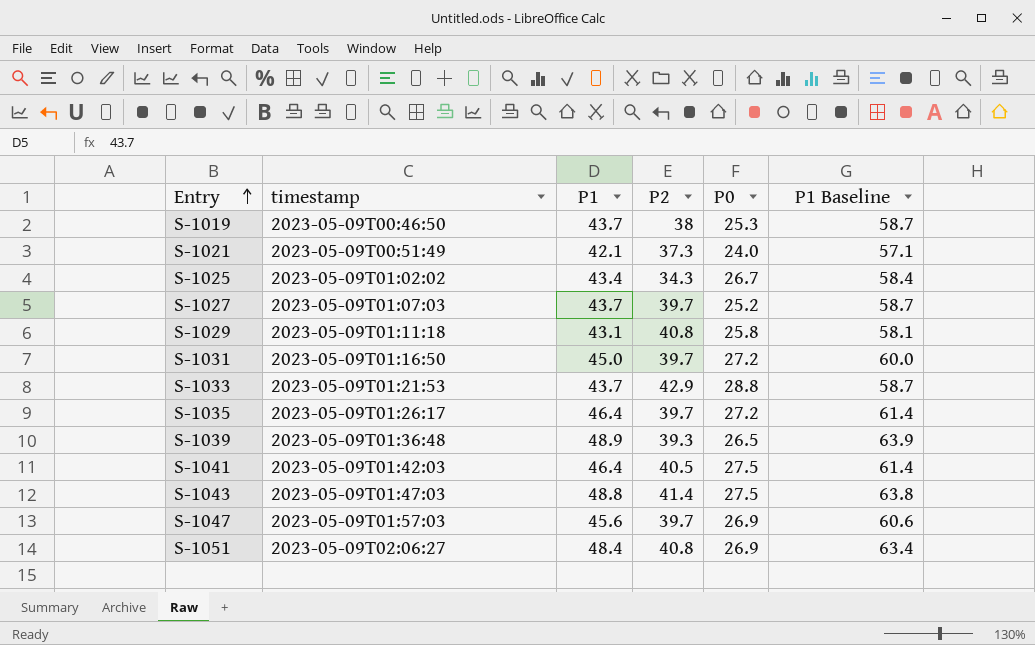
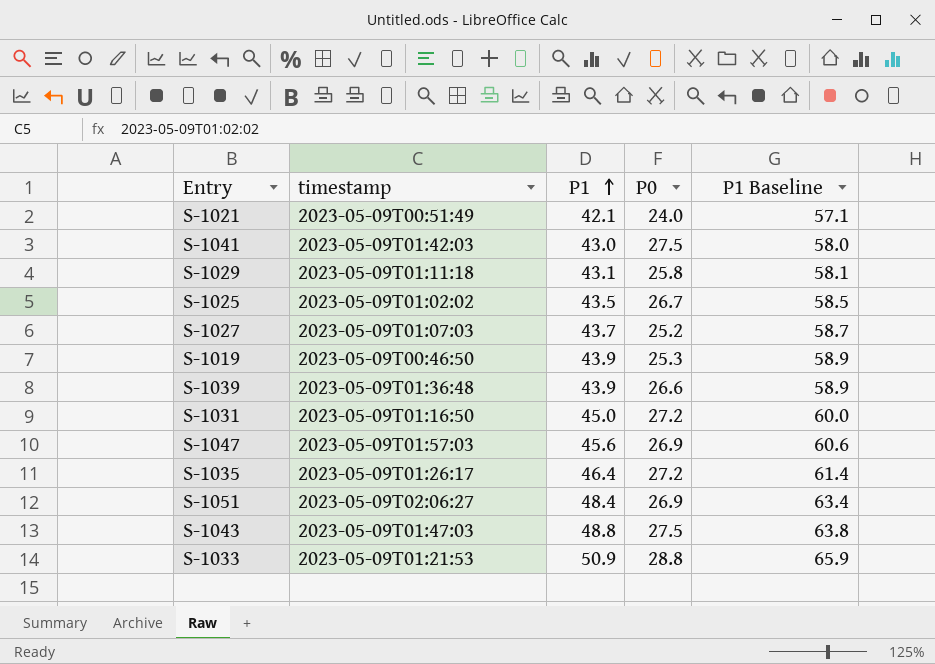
row order: Entry ascending -> P1 ascending
column P2 | position: 4 -> none
S-1041 | P1: 46.4 -> 43.0
S-1041 | P1 Baseline: 61.4 -> 58.0
S-1025 | P1: 43.4 -> 43.5
S-1025 | P1 Baseline: 58.4 -> 58.5
S-1019 | P1: 43.7 -> 43.9
S-1019 | P1 Baseline: 58.7 -> 58.9
S-1039 | P1: 48.9 -> 43.9
S-1039 | P0: 26.5 -> 26.6
S-1039 | P1 Baseline: 63.9 -> 58.9
S-1033 | P1: 43.7 -> 50.9
S-1033 | P1 Baseline: 58.7 -> 65.9

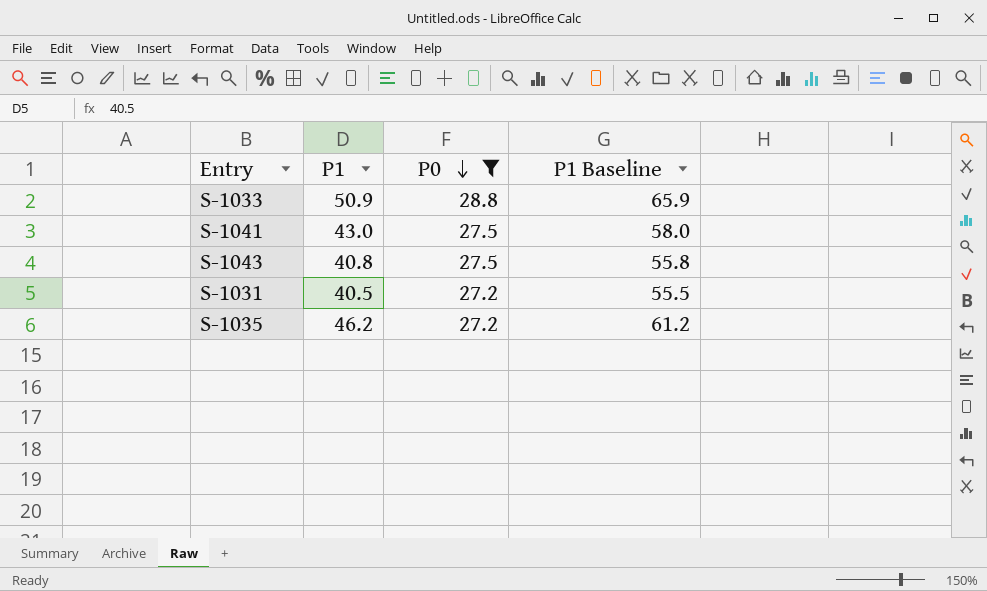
filter: none -> P0 >= 27.2
row order: P1 ascending -> P0 descending
column timestamp | position: 2 -> none
S-1043 | P1: 48.8 -> 40.8
S-1043 | P1 Baseline: 63.8 -> 55.8
S-1031 | P1: 45.0 -> 40.5
S-1031 | P1 Baseline: 60.0 -> 55.5
S-1035 | P1: 46.4 -> 46.2
S-1035 | P1 Baseline: 61.4 -> 61.2

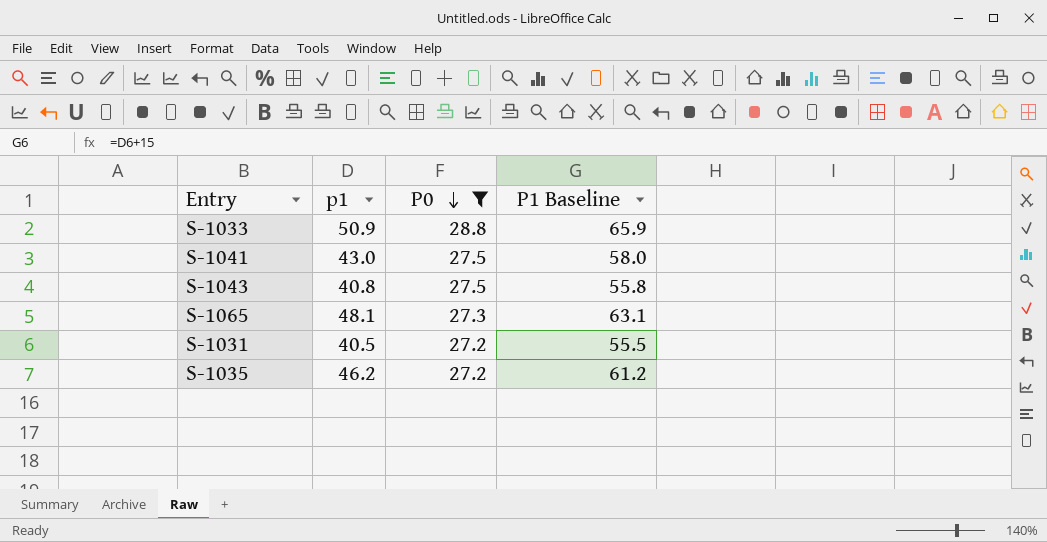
column name: P1 -> p1
row S-1065: none -> 48.1 | 27.3 | 63.1

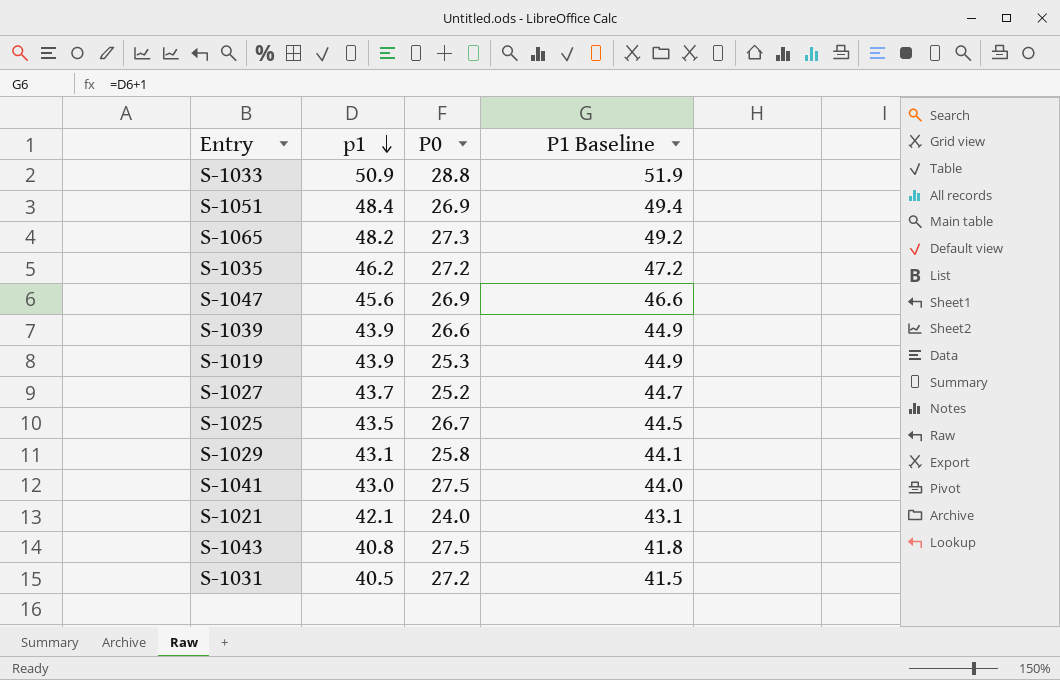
filter: P0 >= 27.2 -> none
row order: P0 descending -> p1 descending
column P1 Baseline | formula: [p1] + 15 -> [p1] + 1
S-1065 | p1: 48.1 -> 48.2

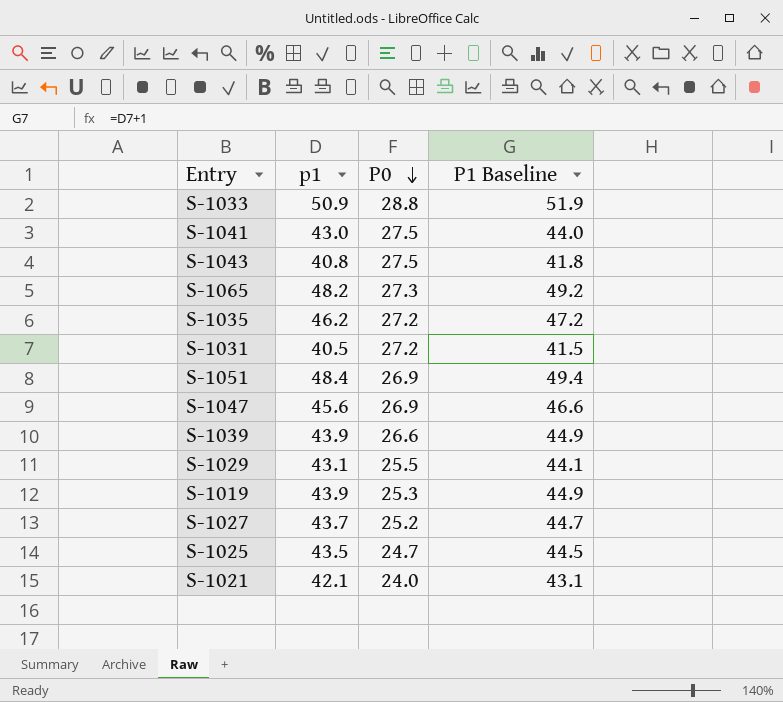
row order: p1 descending -> P0 descending
S-1029 | P0: 25.8 -> 25.5
S-1025 | P0: 26.7 -> 24.7

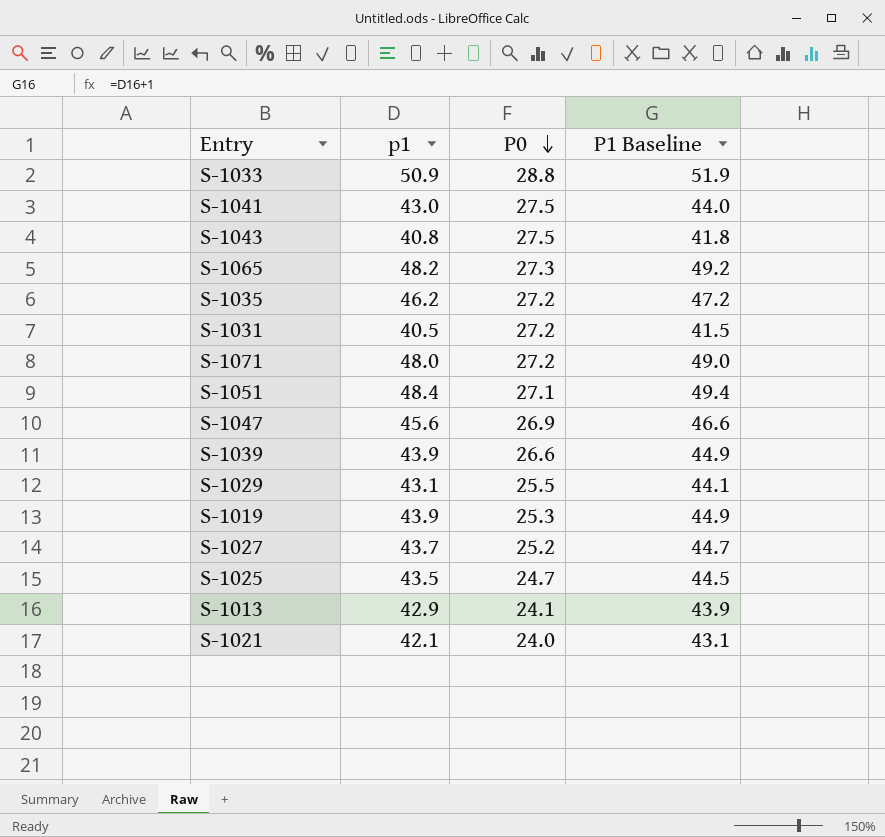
row S-1071: none -> 48.0 | 27.2 | 49.0
S-1051 | P0: 26.9 -> 27.1
row S-1013: none -> 42.9 | 24.1 | 43.9

